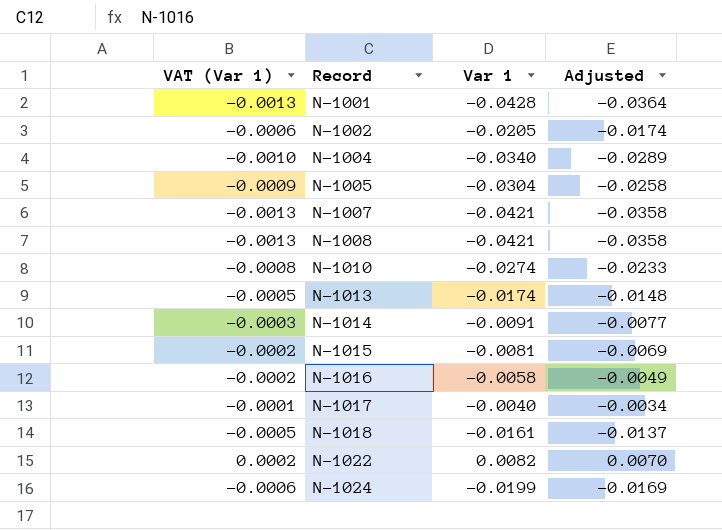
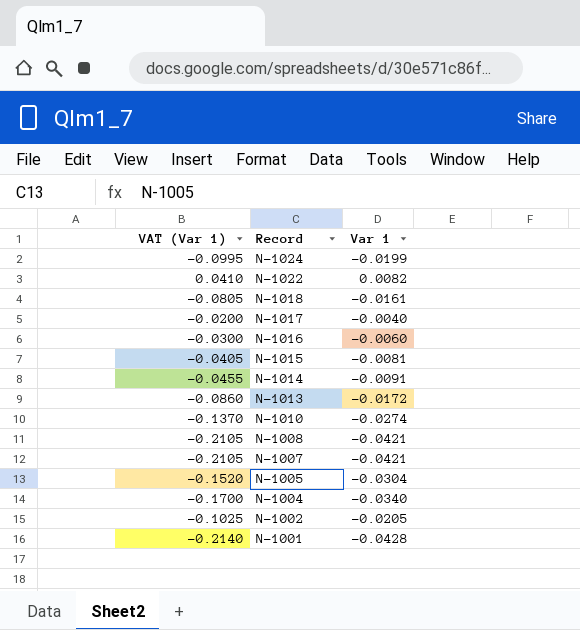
row order: Record ascending -> Record descending
column Adjusted | formula: [Var 1] * 0.85 -> none
column VAT (Var 1) | formula: [Var 1] * 0.03 -> [Var 1] * 5
N-1016 | Var 1: -0.0058 -> -0.0060
N-1013 | Var 1: -0.0174 -> -0.0172

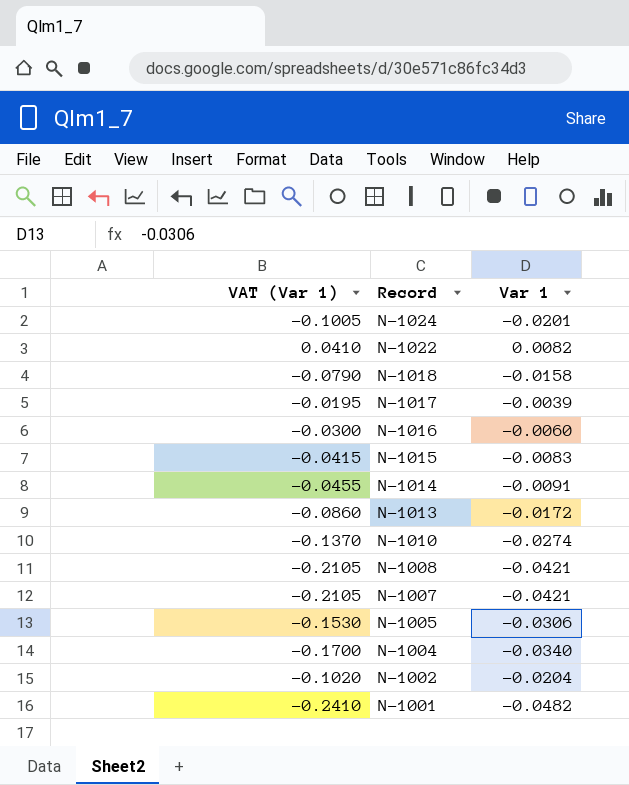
N-1024 | VAT (Var 1): -0.0995 -> -0.1005
N-1024 | Var 1: -0.0199 -> -0.0201
N-1018 | VAT (Var 1): -0.0805 -> -0.0790
N-1018 | Var 1: -0.0161 -> -0.0158
N-1017 | VAT (Var 1): -0.0200 -> -0.0195
N-1017 | Var 1: -0.0040 -> -0.0039
N-1015 | VAT (Var 1): -0.0405 -> -0.0415
N-1015 | Var 1: -0.0081 -> -0.0083
N-1005 | VAT (Var 1): -0.1520 -> -0.1530
N-1005 | Var 1: -0.0304 -> -0.0306
N-1002 | VAT (Var 1): -0.1025 -> -0.1020
N-1002 | Var 1: -0.0205 -> -0.0204
N-1001 | VAT (Var 1): -0.2140 -> -0.2410
N-1001 | Var 1: -0.0428 -> -0.0482

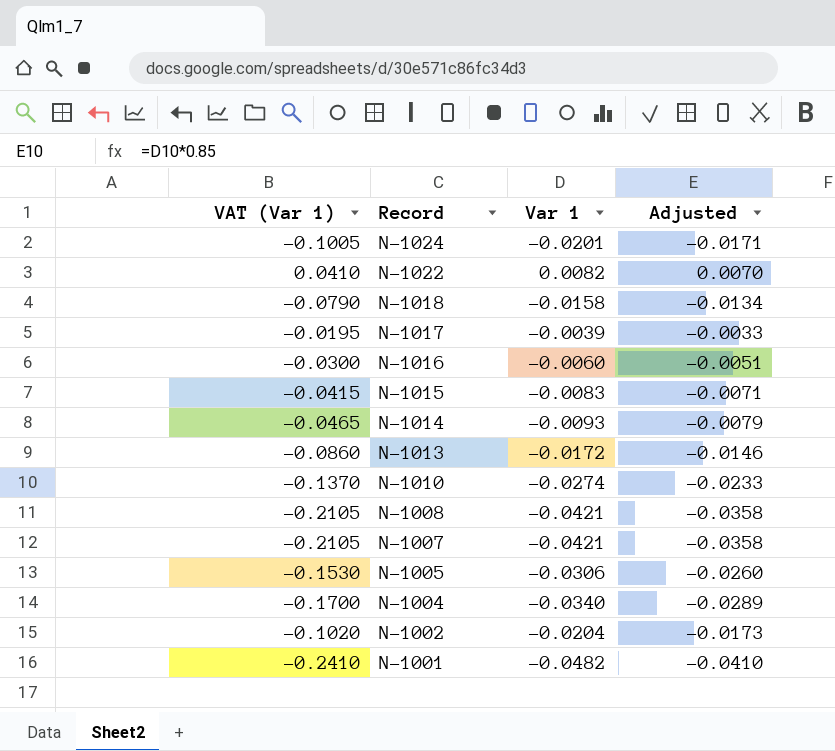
column Adjusted | formula: none -> [Var 1] * 0.85
N-1014 | VAT (Var 1): -0.0455 -> -0.0465
N-1014 | Var 1: -0.0091 -> -0.0093

